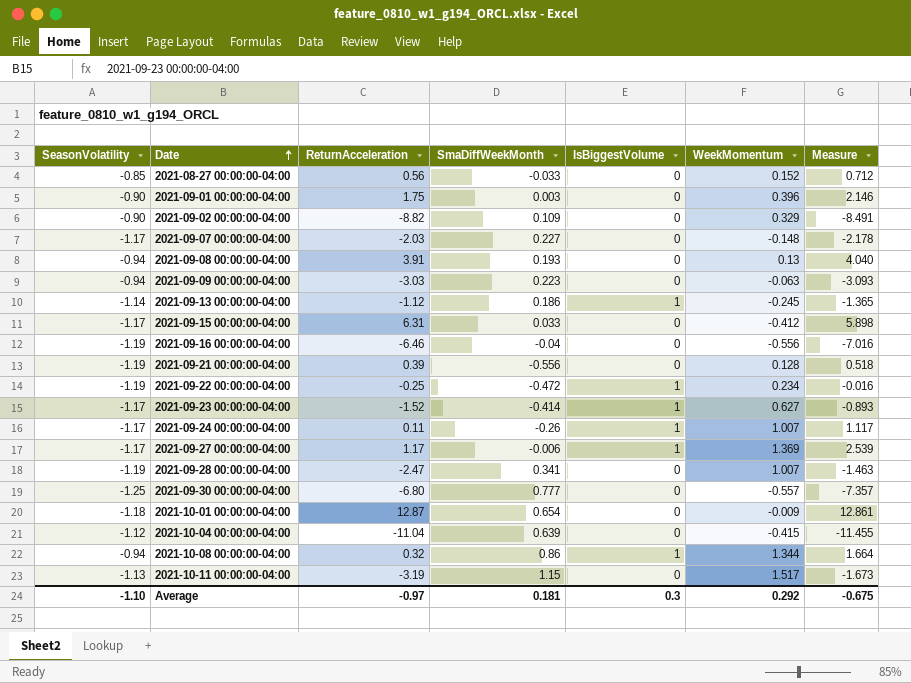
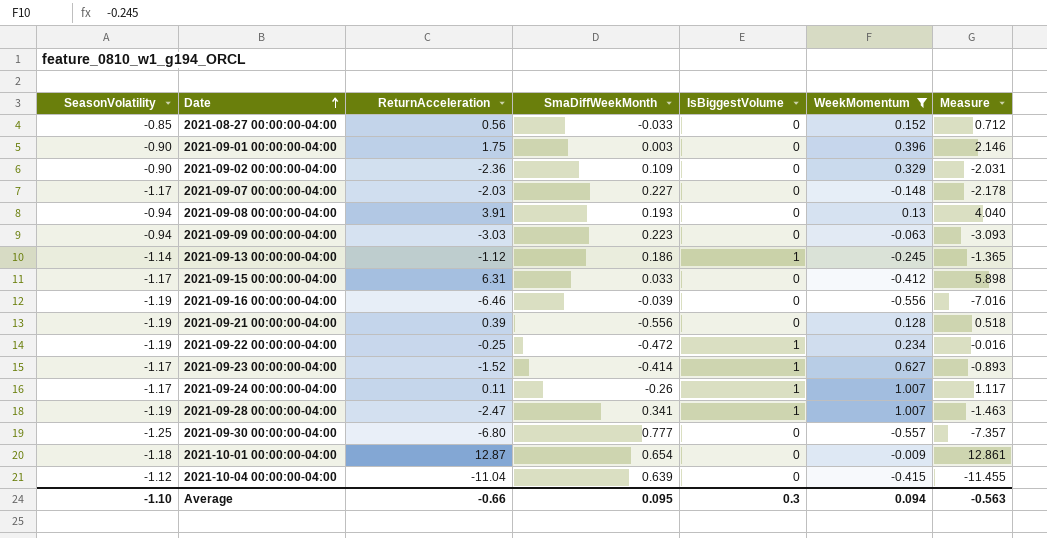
filter: none -> WeekMomentum <= 1.007
2021-09-02 00:00:00-04:00 | ReturnAcceleration: -8.82 -> -2.36
2021-09-02 00:00:00-04:00 | Measure: -8.491 -> -2.031
2021-09-16 00:00:00-04:00 | SmaDiffWeekMonth: -0.04 -> -0.039
2021-09-28 00:00:00-04:00 | IsBiggestVolume: 0 -> 1
Average | ReturnAcceleration: -0.97 -> -0.66
Average | SmaDiffWeekMonth: 0.181 -> 0.095
Average | WeekMomentum: 0.292 -> 0.094
Average | Measure: -0.675 -> -0.563

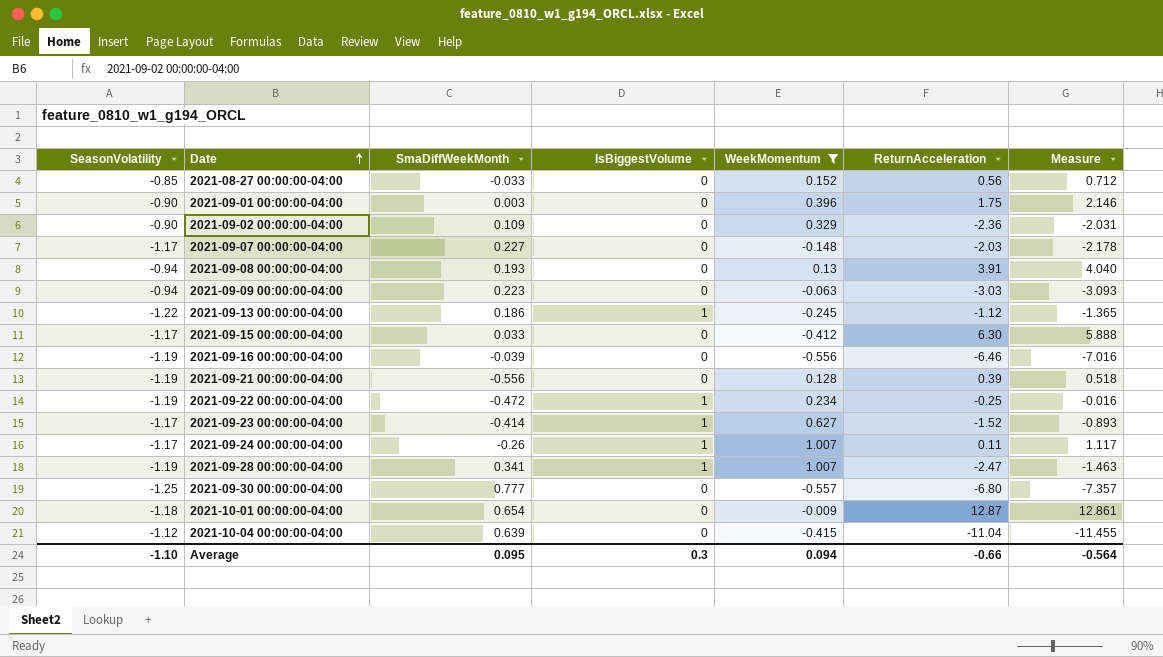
column ReturnAcceleration | position: 3 -> 6
2021-09-13 00:00:00-04:00 | SeasonVolatility: -1.14 -> -1.22
2021-09-15 00:00:00-04:00 | ReturnAcceleration: 6.31 -> 6.30
2021-09-15 00:00:00-04:00 | Measure: 5.898 -> 5.888
Average | Measure: -0.563 -> -0.564

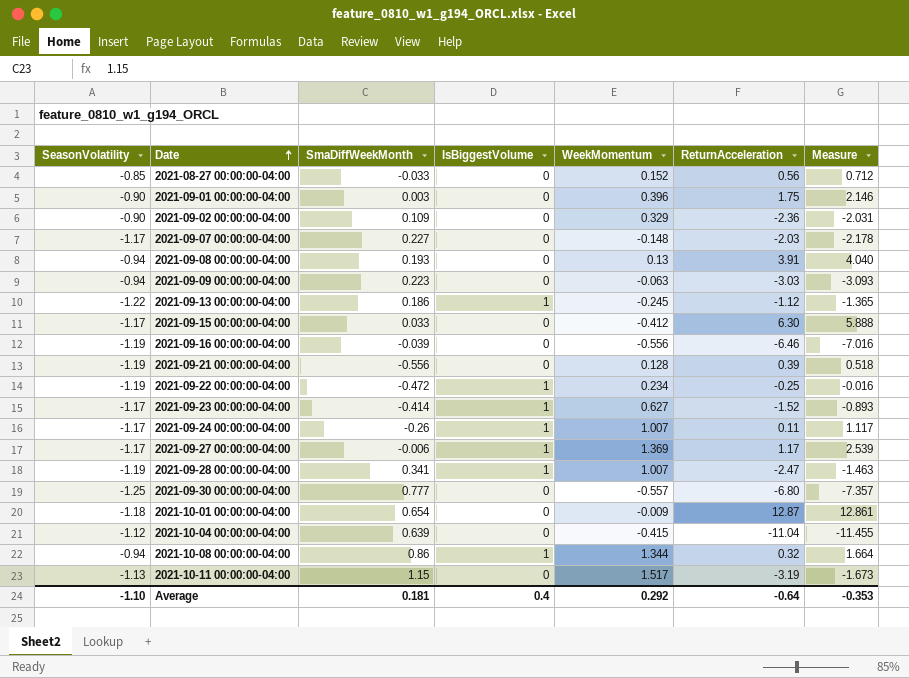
filter: WeekMomentum <= 1.007 -> none
Average | SmaDiffWeekMonth: 0.095 -> 0.181
Average | IsBiggestVolume: 0.3 -> 0.4
Average | WeekMomentum: 0.094 -> 0.292
Average | ReturnAcceleration: -0.66 -> -0.64
Average | Measure: -0.564 -> -0.353

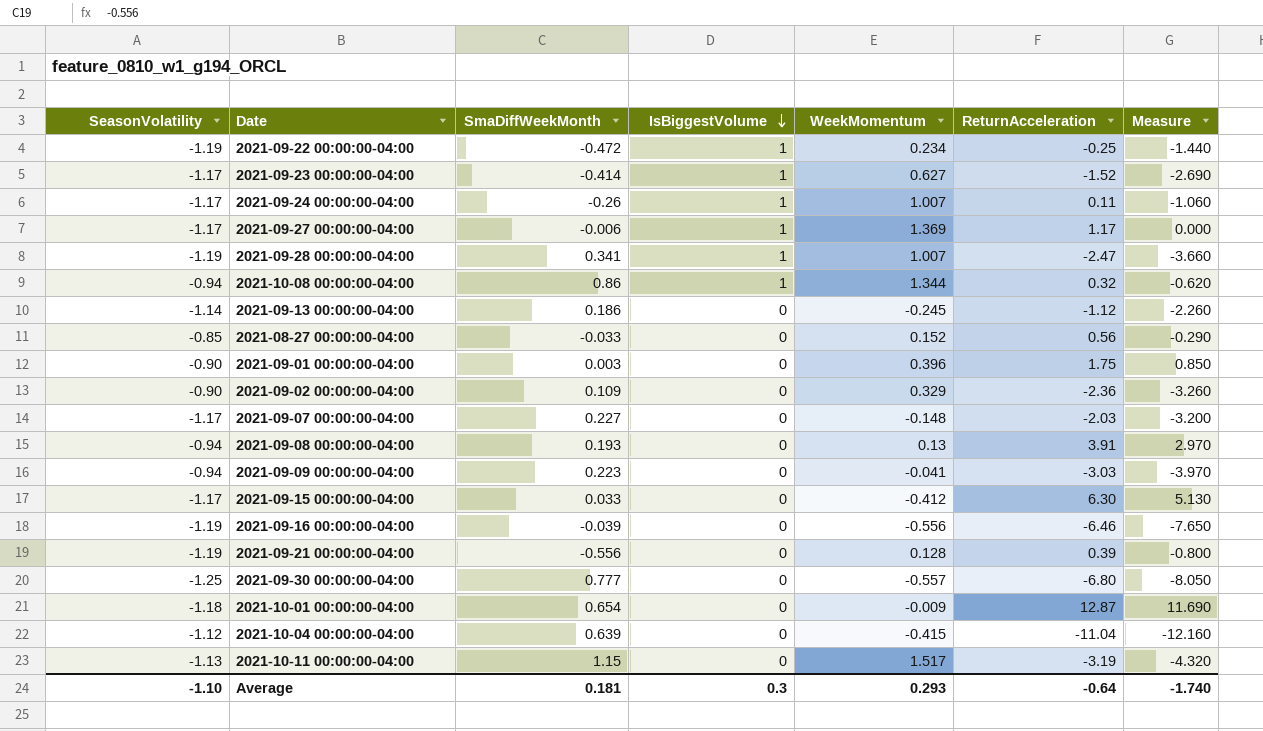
row order: Date ascending -> IsBiggestVolume descending
column Measure | formula: [WeekMomentum] + [ReturnAcceleration] -> [SeasonVolatility] + [ReturnAcceleration]
2021-09-13 00:00:00-04:00 | SeasonVolatility: -1.22 -> -1.14
2021-09-13 00:00:00-04:00 | IsBiggestVolume: 1 -> 0
2021-09-09 00:00:00-04:00 | WeekMomentum: -0.063 -> -0.041
Average | IsBiggestVolume: 0.4 -> 0.3
Average | WeekMomentum: 0.292 -> 0.293
Average | Measure: -0.353 -> -1.740

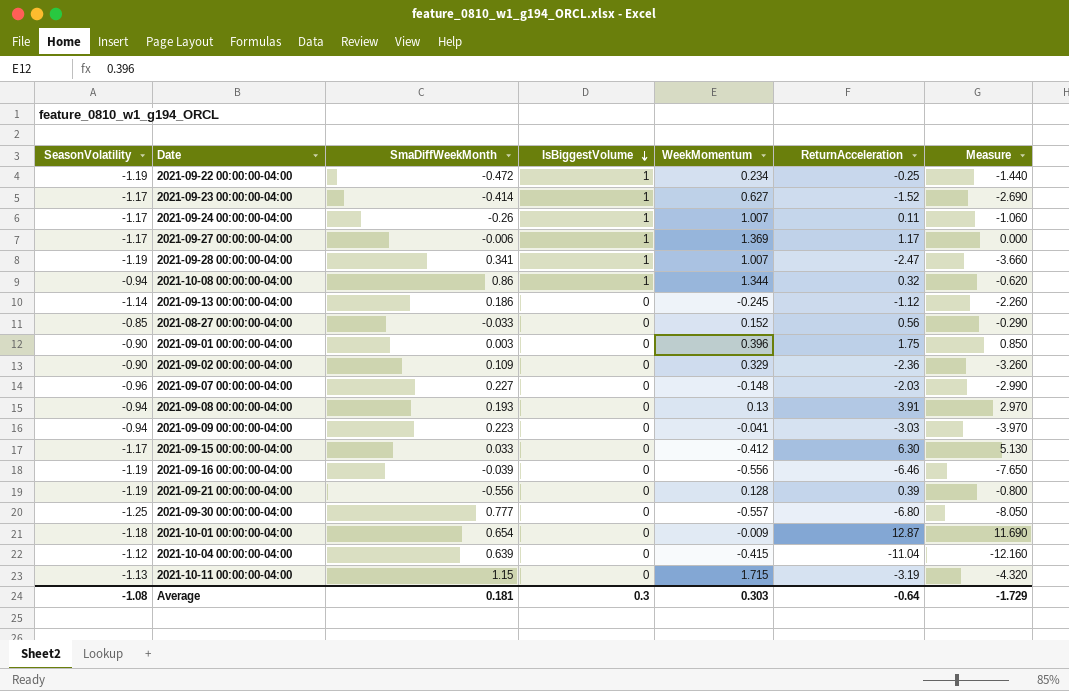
2021-09-07 00:00:00-04:00 | SeasonVolatility: -1.17 -> -0.96
2021-09-07 00:00:00-04:00 | Measure: -3.200 -> -2.990
2021-10-11 00:00:00-04:00 | WeekMomentum: 1.517 -> 1.715
Average | SeasonVolatility: -1.10 -> -1.08
Average | WeekMomentum: 0.293 -> 0.303
Average | Measure: -1.740 -> -1.729

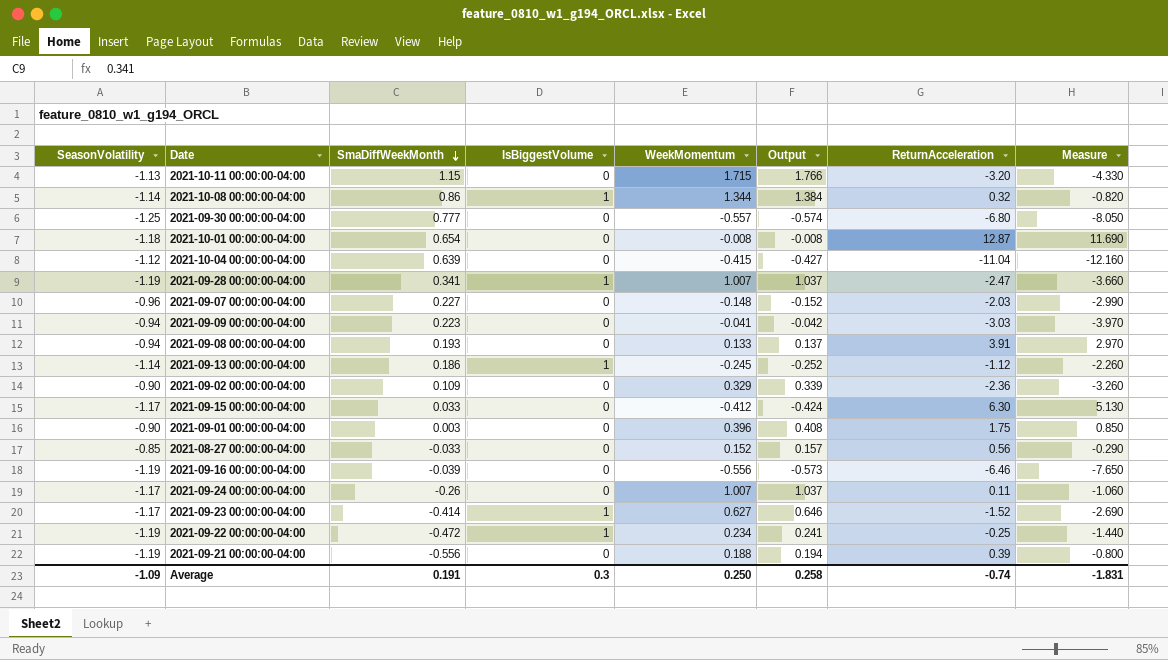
row order: IsBiggestVolume descending -> SmaDiffWeekMonth descending
column Output | formula: none -> [WeekMomentum] * 1.03
row 2021-09-27 00:00:00-04:00: -1.17 | -0.006 | 1 | 1.369 | 1.17 | 0.000 -> none
2021-10-11 00:00:00-04:00 | ReturnAcceleration: -3.19 -> -3.20
2021-10-11 00:00:00-04:00 | Measure: -4.320 -> -4.330
2021-10-08 00:00:00-04:00 | SeasonVolatility: -0.94 -> -1.14
2021-10-08 00:00:00-04:00 | Measure: -0.620 -> -0.820
2021-10-01 00:00:00-04:00 | WeekMomentum: -0.009 -> -0.008
2021-09-08 00:00:00-04:00 | WeekMomentum: 0.13 -> 0.133
2021-09-13 00:00:00-04:00 | IsBiggestVolume: 0 -> 1
2021-09-24 00:00:00-04:00 | IsBiggestVolume: 1 -> 0
2021-09-21 00:00:00-04:00 | WeekMomentum: 0.128 -> 0.188
Average | SeasonVolatility: -1.08 -> -1.09
Average | SmaDiffWeekMonth: 0.181 -> 0.191
Average | WeekMomentum: 0.303 -> 0.250
Average | ReturnAcceleration: -0.64 -> -0.74
Average | Measure: -1.729 -> -1.831

